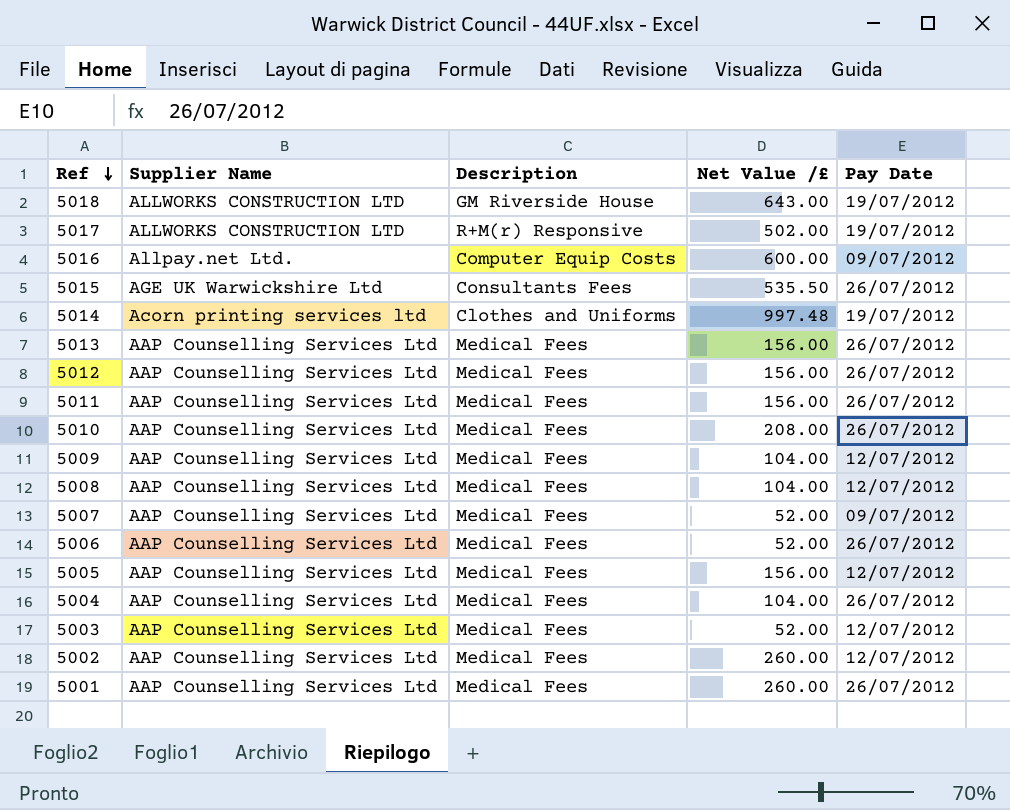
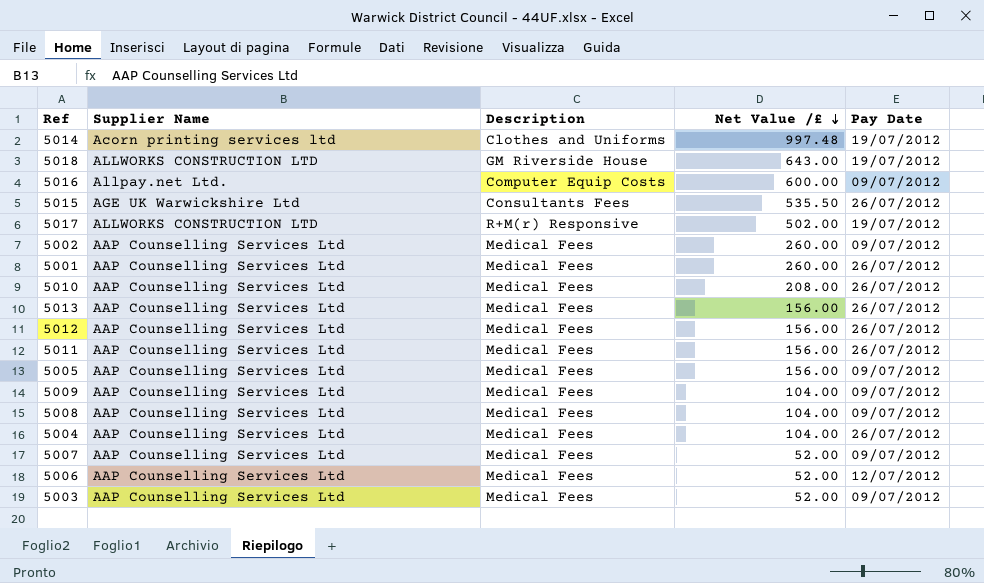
row order: Ref descending -> Net Value /£ descending
5002 | Pay Date: 12/07/2012 -> 09/07/2012
5005 | Pay Date: 12/07/2012 -> 09/07/2012
5009 | Pay Date: 12/07/2012 -> 09/07/2012
5008 | Pay Date: 12/07/2012 -> 09/07/2012
5006 | Pay Date: 26/07/2012 -> 12/07/2012
5003 | Pay Date: 12/07/2012 -> 09/07/2012

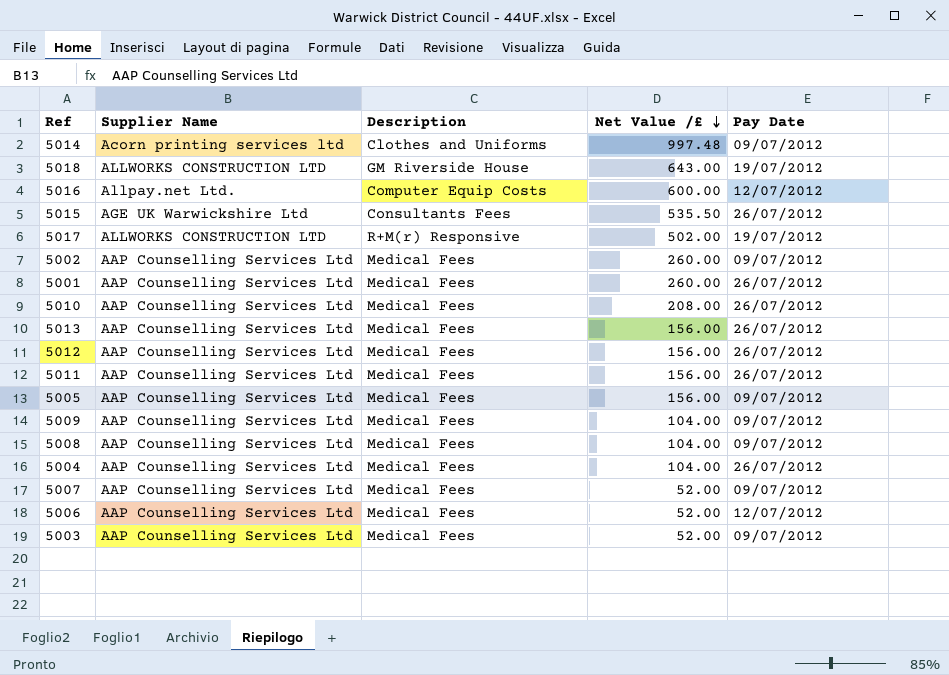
5014 | Pay Date: 19/07/2012 -> 09/07/2012
5016 | Pay Date: 09/07/2012 -> 12/07/2012

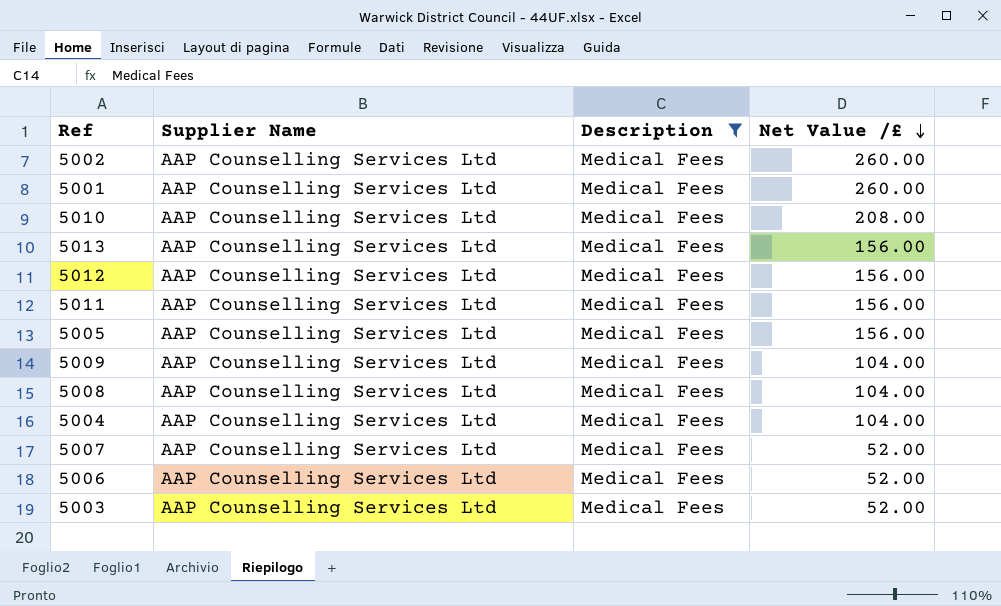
filter: none -> Description = Medical Fees
column Pay Date | position: 5 -> none

